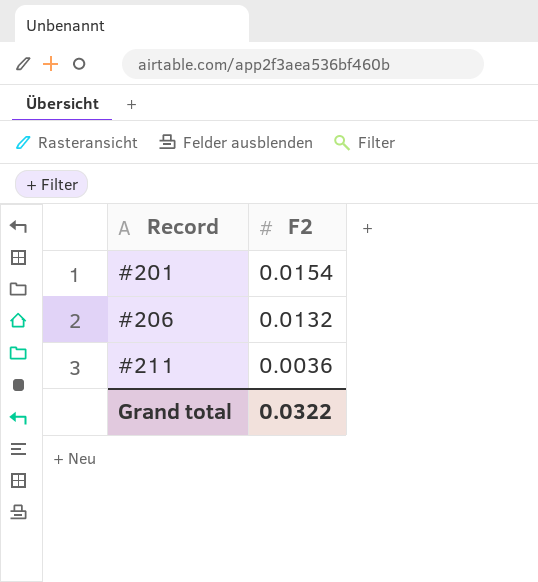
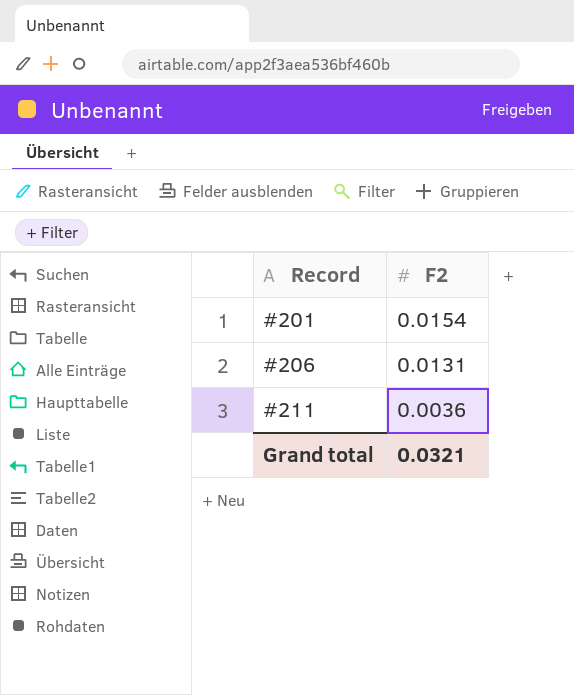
#206 | F2: 0.0132 -> 0.0131
Grand total | F2: 0.0322 -> 0.0321

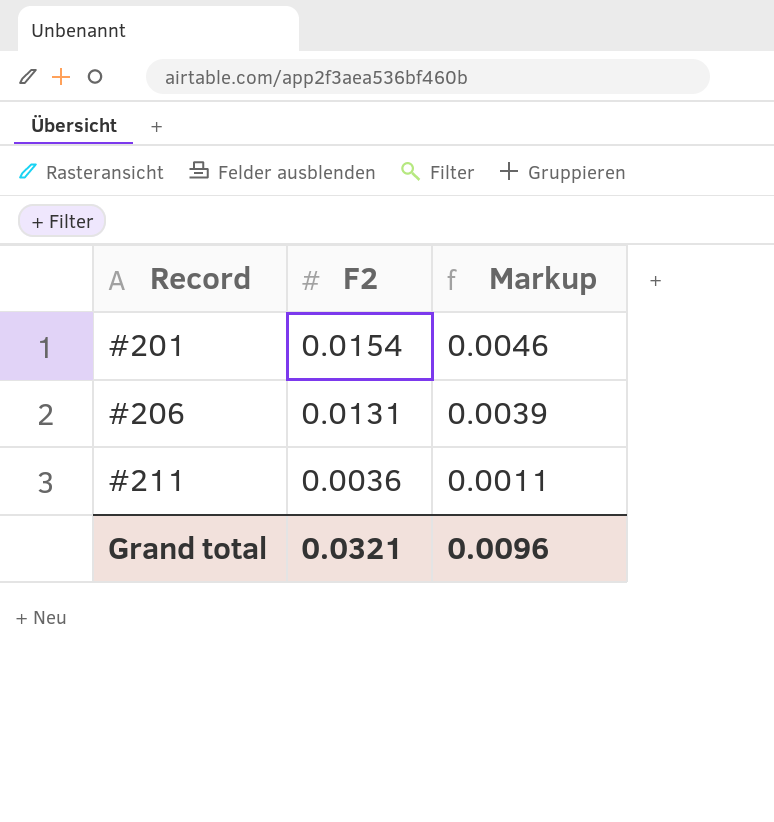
column Markup | formula: none -> [F2] * 0.3

